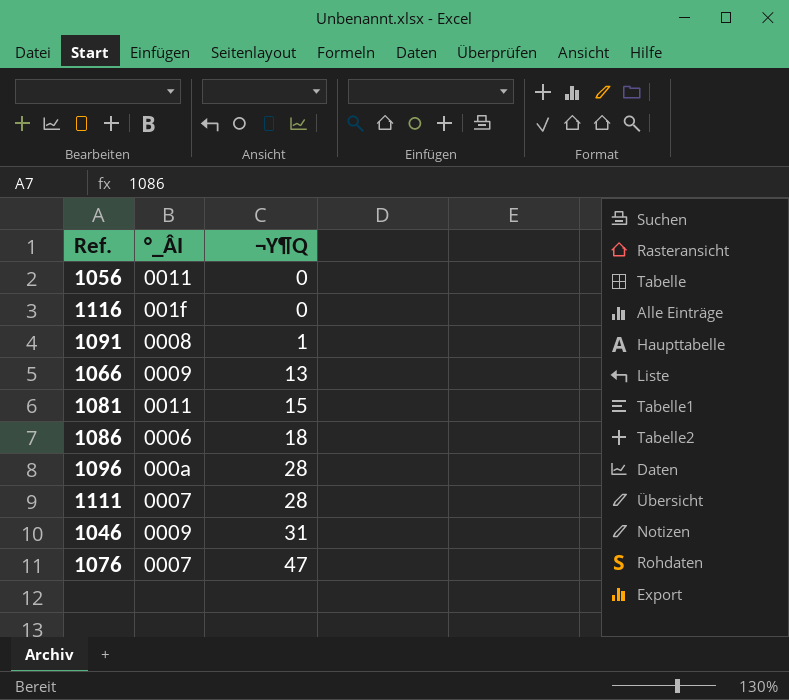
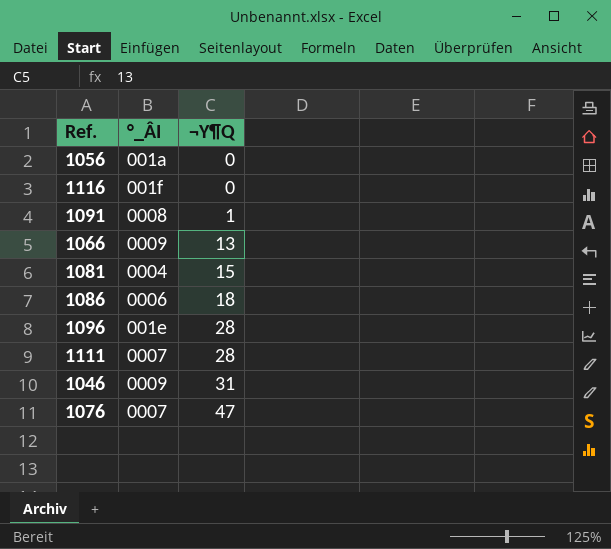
1056 | °_ÂI: 0011 -> 001a
1081 | °_ÂI: 0011 -> 0004
1096 | °_ÂI: 000a -> 001e

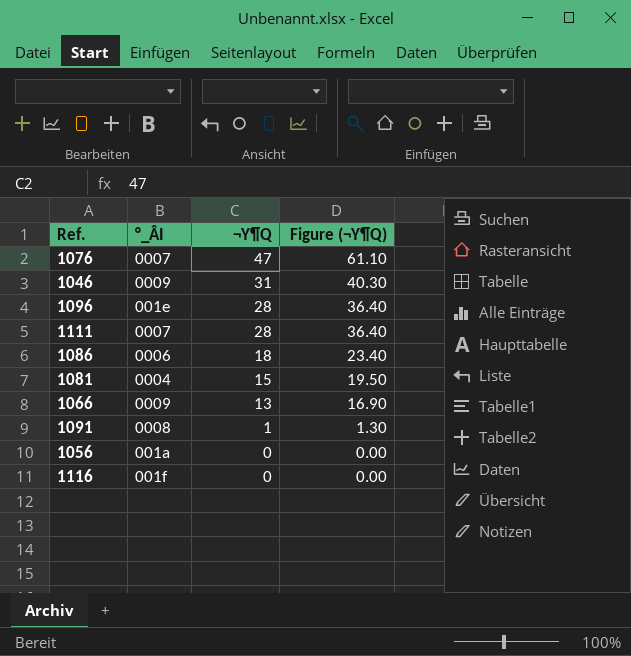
row order: ¬Y¶Q ascending -> ¬Y¶Q descending
column Figure (¬Y¶Q) | formula: none -> [¬Y¶Q] * 1.3

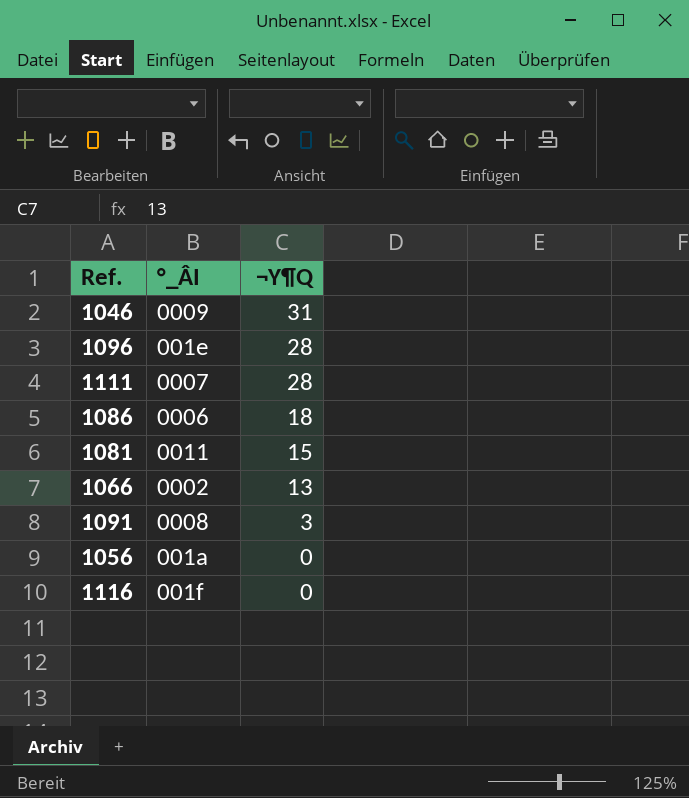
column Figure (¬Y¶Q) | formula: [¬Y¶Q] * 1.3 -> none
row 1076: 0007 | 47 | 61.10 -> none
1081 | °_ÂI: 0004 -> 0011
1066 | °_ÂI: 0009 -> 0002
1091 | ¬Y¶Q: 1 -> 3

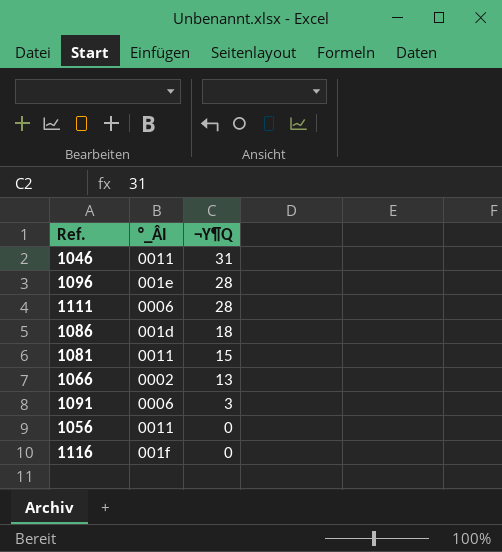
1046 | °_ÂI: 0009 -> 0011
1111 | °_ÂI: 0007 -> 0006
1086 | °_ÂI: 0006 -> 001d
1091 | °_ÂI: 0008 -> 0006
1056 | °_ÂI: 001a -> 0011

